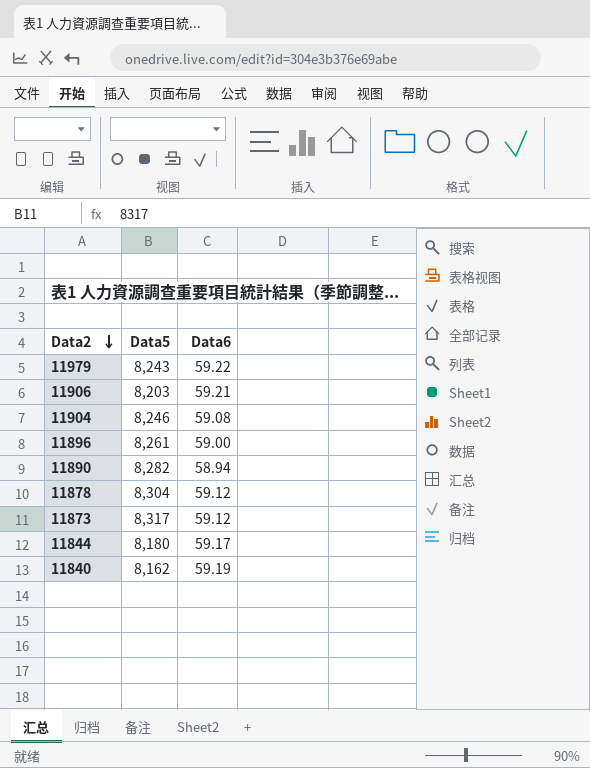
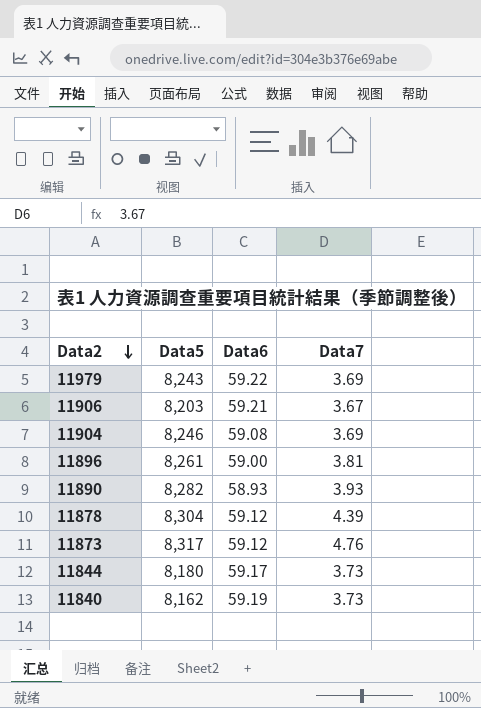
column Data7 | position: none -> 4
11890 | Data6: 58.94 -> 58.93

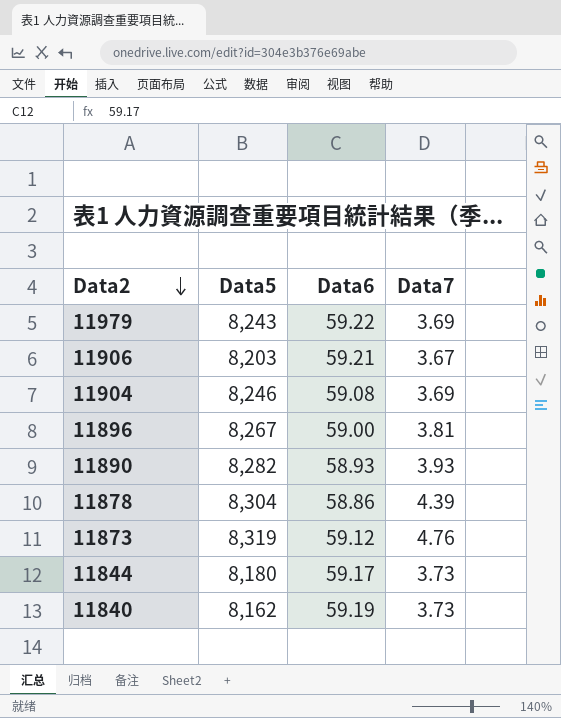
11896 | Data5: 8,261 -> 8,267
11878 | Data6: 59.12 -> 58.86
11873 | Data5: 8,317 -> 8,319

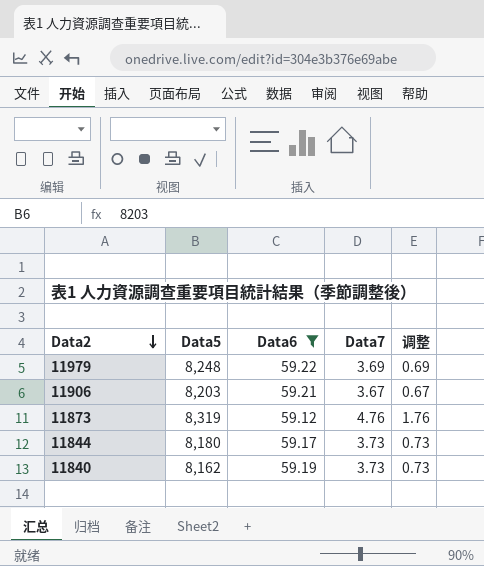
filter: none -> Data6 >= 59.12
column 调整 | formula: none -> [Data7] - 3
11979 | Data5: 8,243 -> 8,248

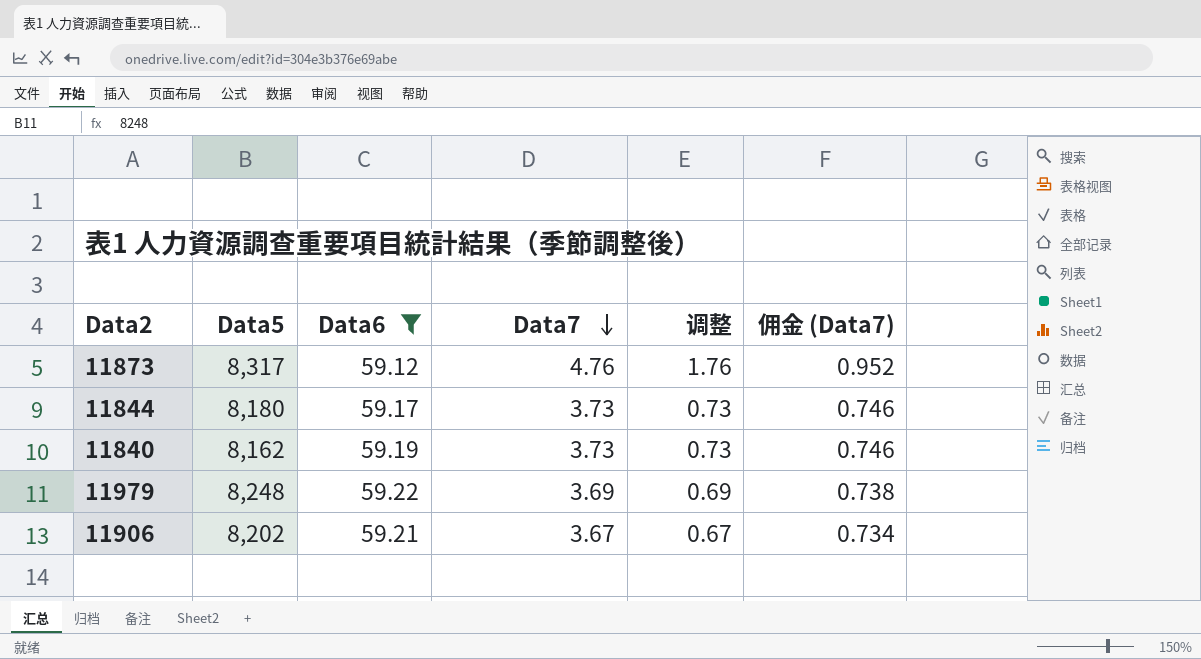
row order: Data2 descending -> Data7 descending
column 佣金 (Data7) | formula: none -> [Data7] * 0.2
11873 | Data5: 8,319 -> 8,317
11906 | Data5: 8,203 -> 8,202

